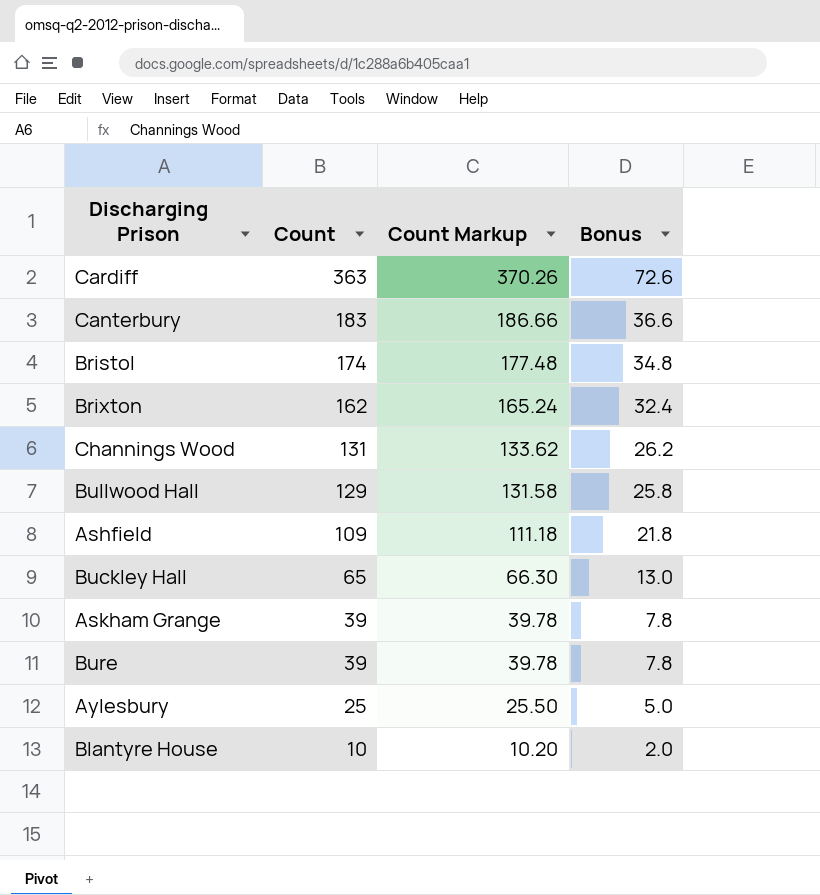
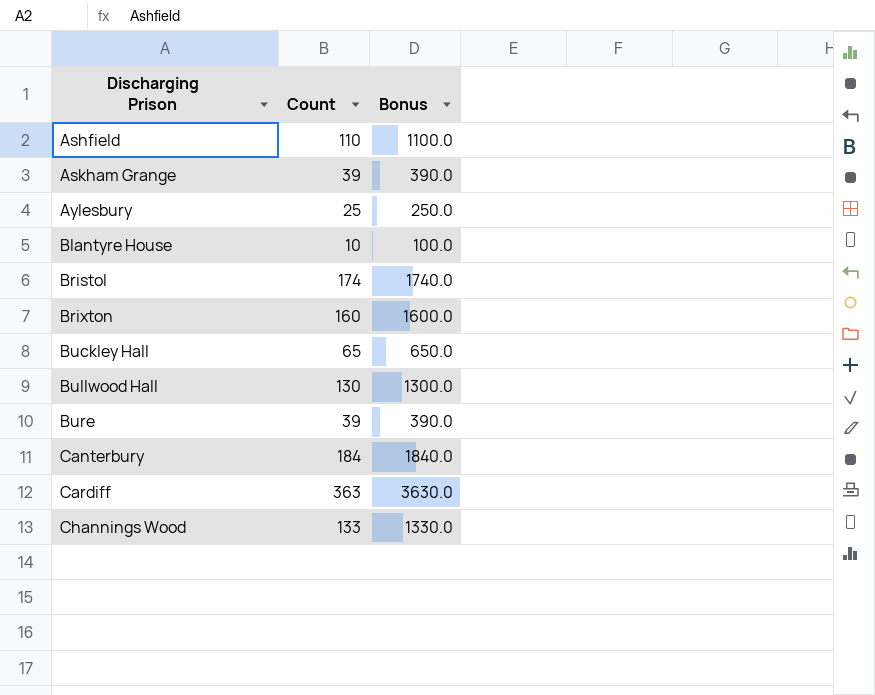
row order: Count descending -> Discharging Prison ascending
column Count Markup | formula: [Count] * 1.02 -> none
column Bonus | formula: [Count] * 0.2 -> [Count] * 10
Ashfield | Count: 109 -> 110
Brixton | Count: 162 -> 160
Bullwood Hall | Count: 129 -> 130
Canterbury | Count: 183 -> 184
Channings Wood | Count: 131 -> 133

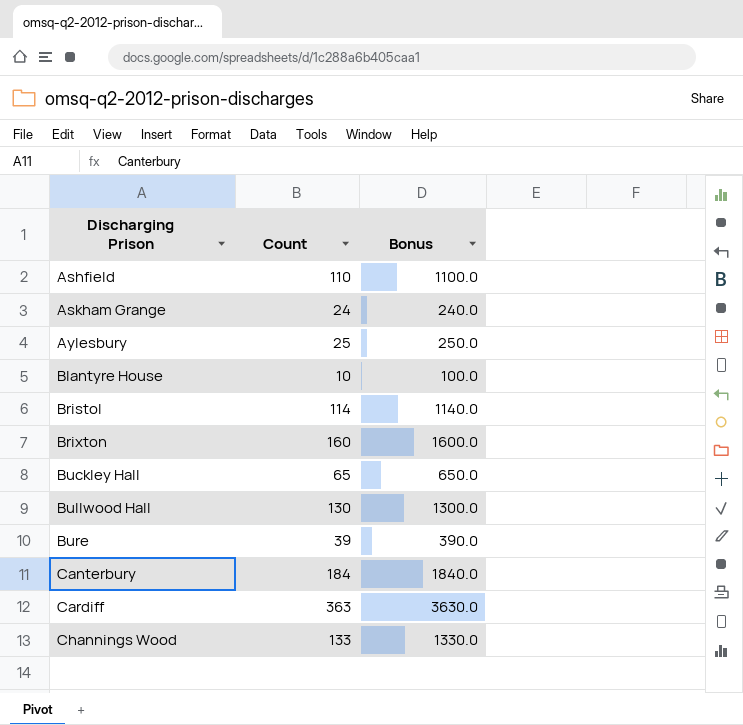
Askham Grange | Count: 39 -> 24
Askham Grange | Bonus: 390.0 -> 240.0
Bristol | Count: 174 -> 114
Bristol | Bonus: 1740.0 -> 1140.0

